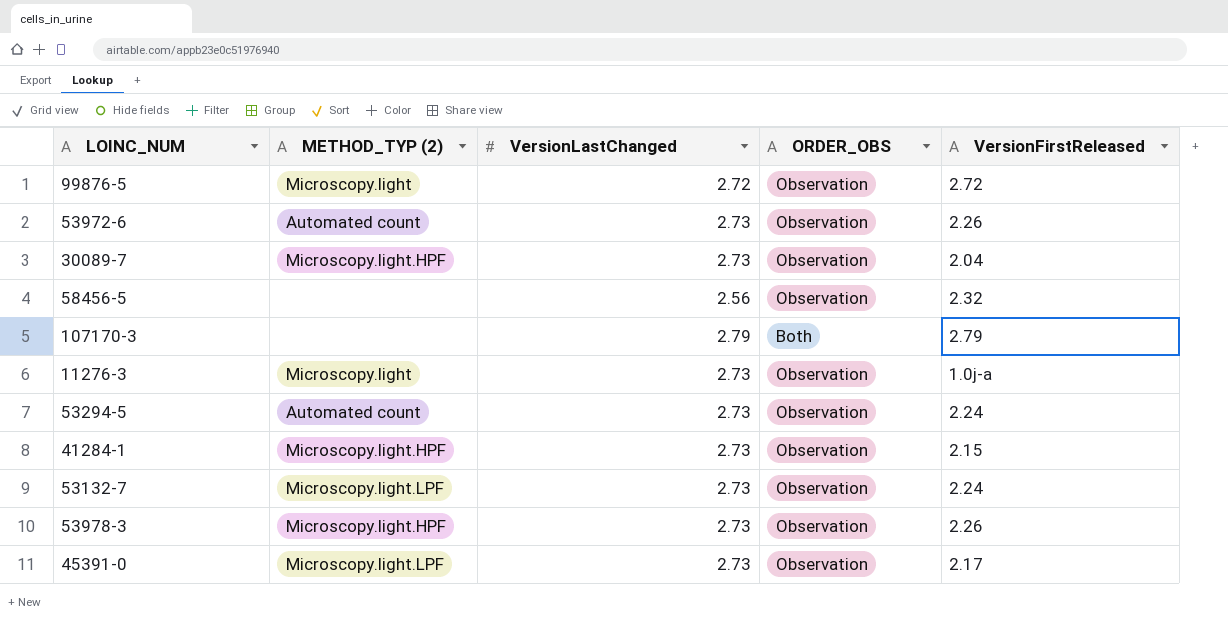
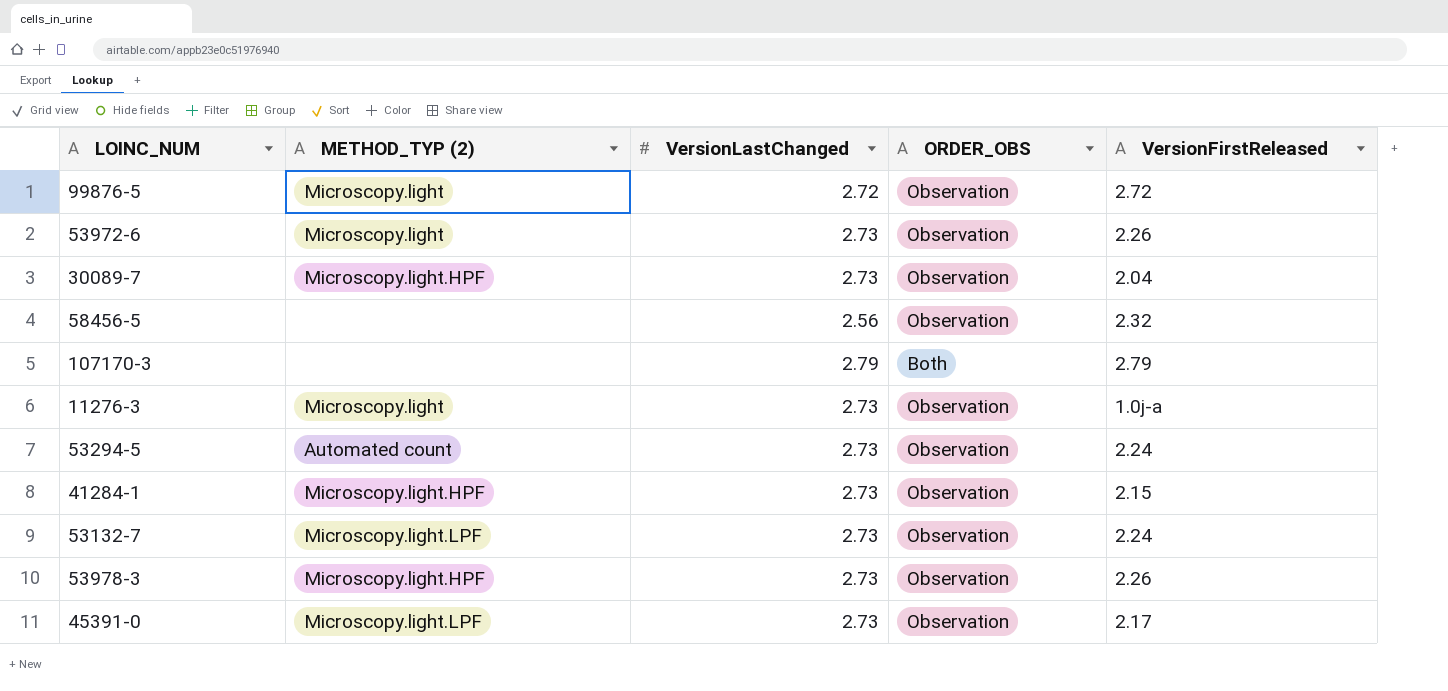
53972-6 | METHOD_TYP (2): Automated count -> Microscopy.light

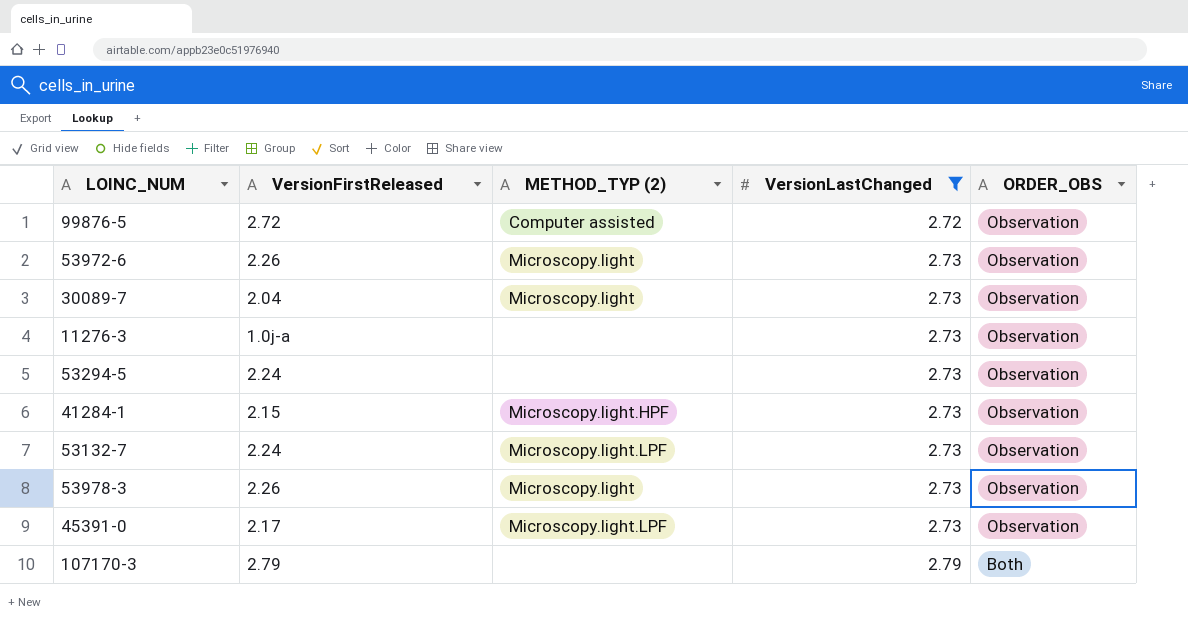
filter: none -> VersionLastChanged != 2.56
row order: none -> VersionLastChanged ascending
column VersionFirstReleased | position: 5 -> 2
99876-5 | METHOD_TYP (2): Microscopy.light -> Computer assisted
30089-7 | METHOD_TYP (2): Microscopy.light.HPF -> Microscopy.light
11276-3 | METHOD_TYP (2): Microscopy.light -> none
53294-5 | METHOD_TYP (2): Automated count -> none
53978-3 | METHOD_TYP (2): Microscopy.light.HPF -> Microscopy.light

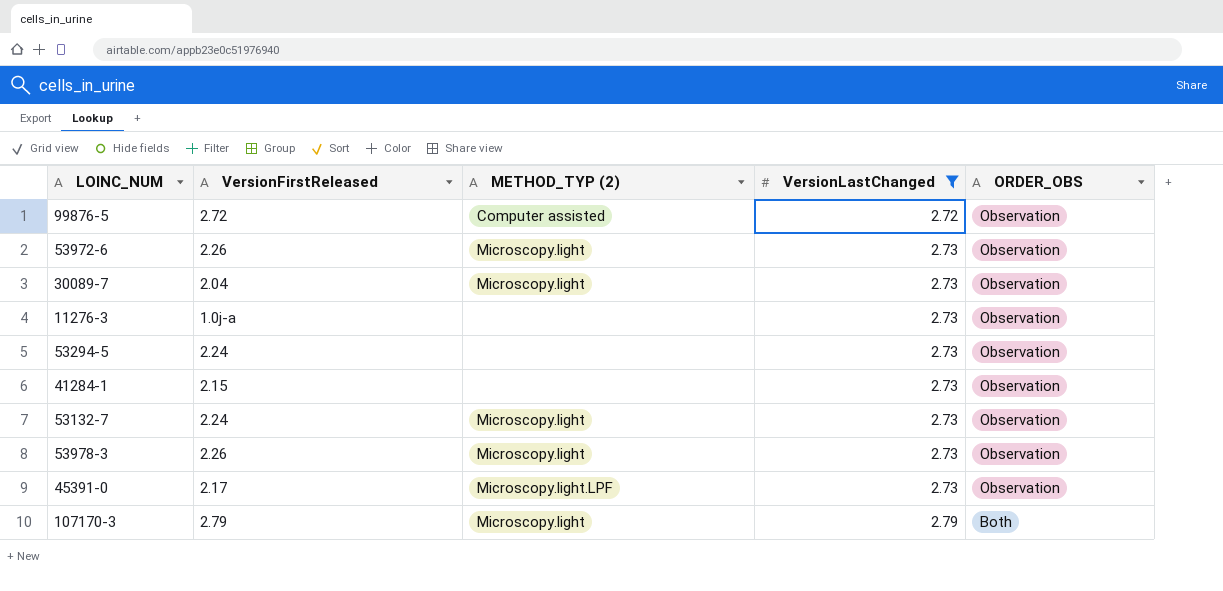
41284-1 | METHOD_TYP (2): Microscopy.light.HPF -> none
53132-7 | METHOD_TYP (2): Microscopy.light.LPF -> Microscopy.light
107170-3 | METHOD_TYP (2): none -> Microscopy.light

